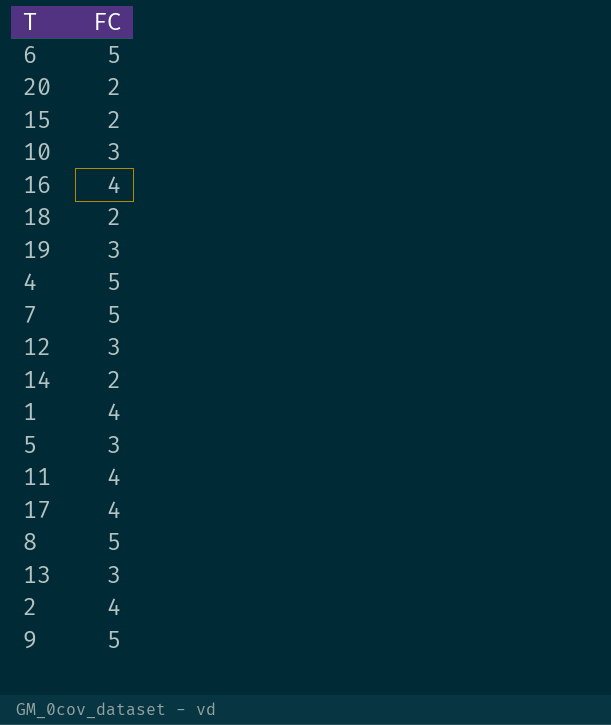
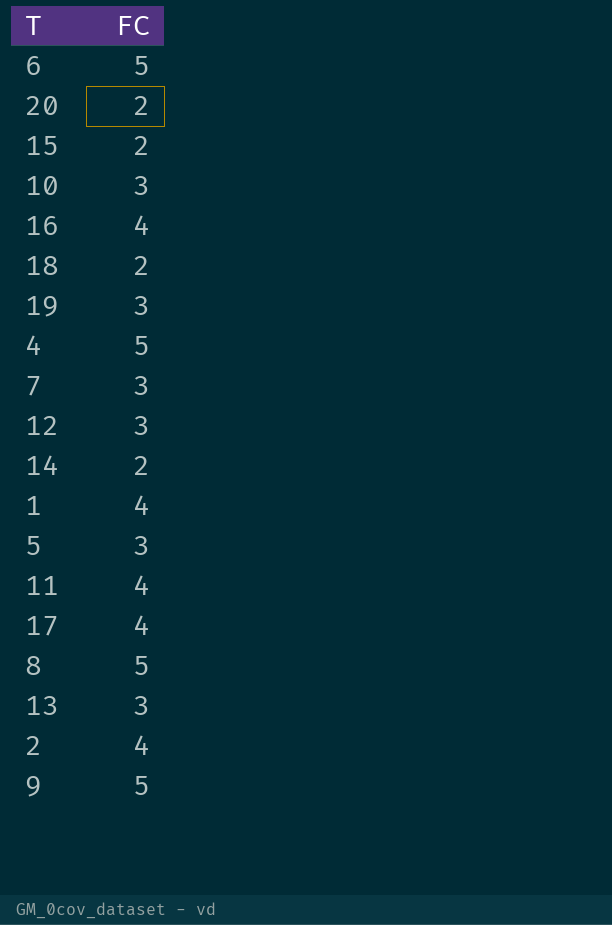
7 | FC: 5 -> 3

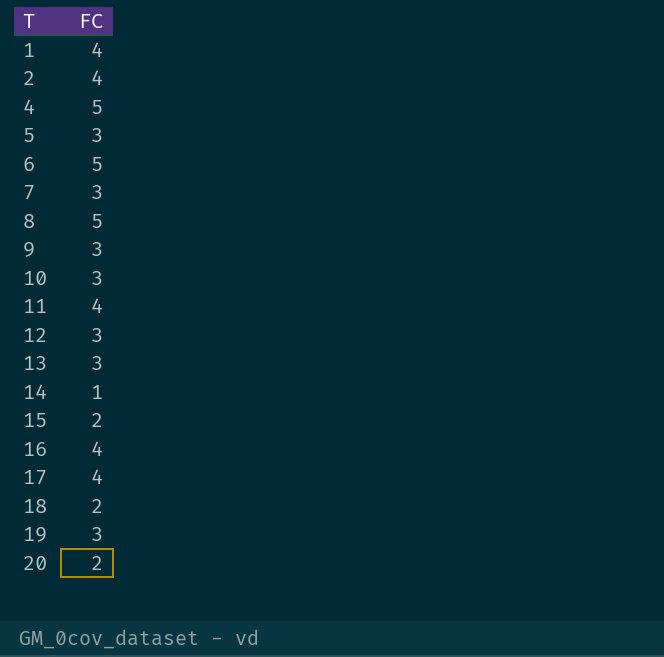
row order: none -> T ascending
9 | FC: 5 -> 3
14 | FC: 2 -> 1

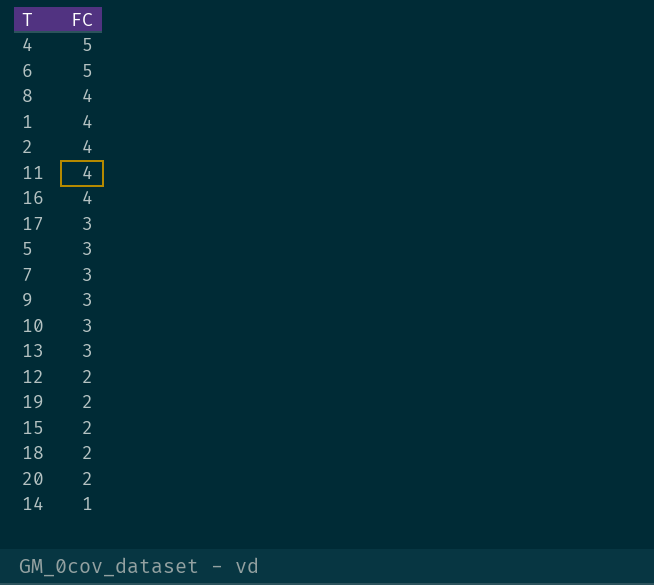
row order: T ascending -> FC descending
8 | FC: 5 -> 4
17 | FC: 4 -> 3
12 | FC: 3 -> 2
19 | FC: 3 -> 2

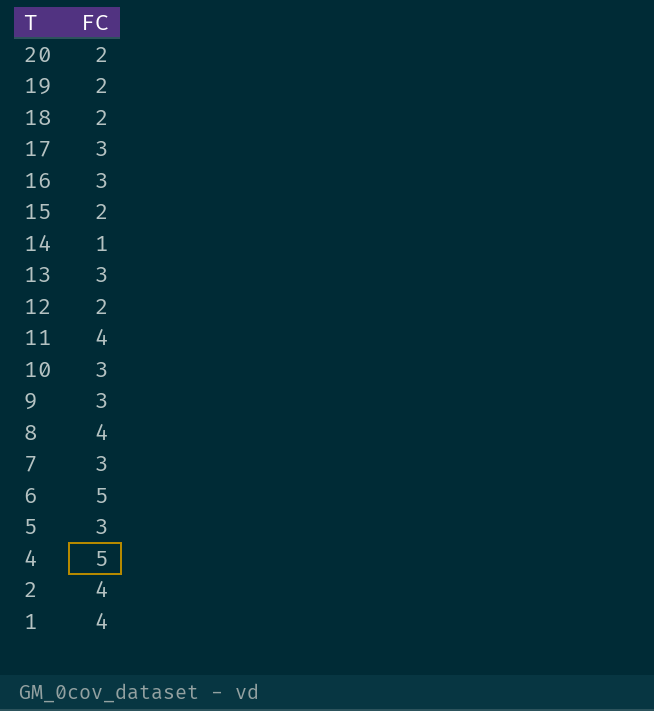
row order: FC descending -> T descending
16 | FC: 4 -> 3

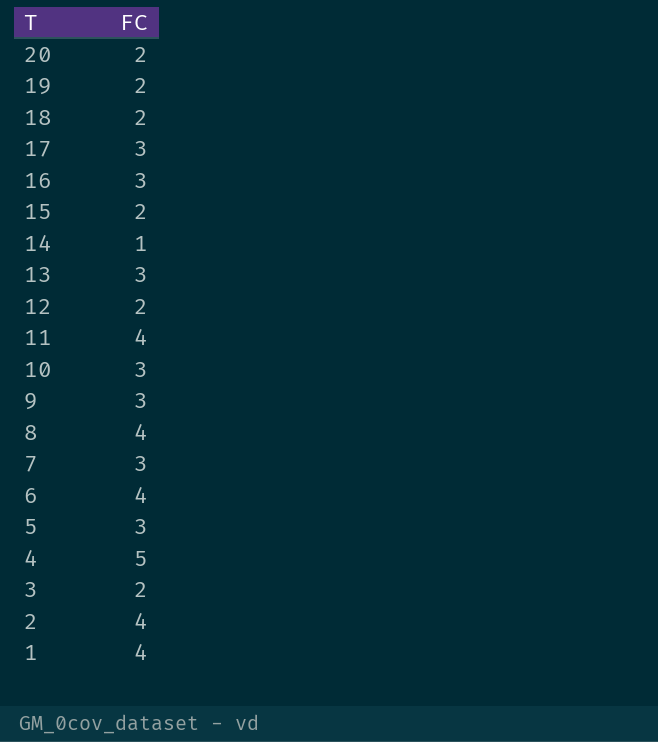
6 | FC: 5 -> 4
row 3: none -> 2

